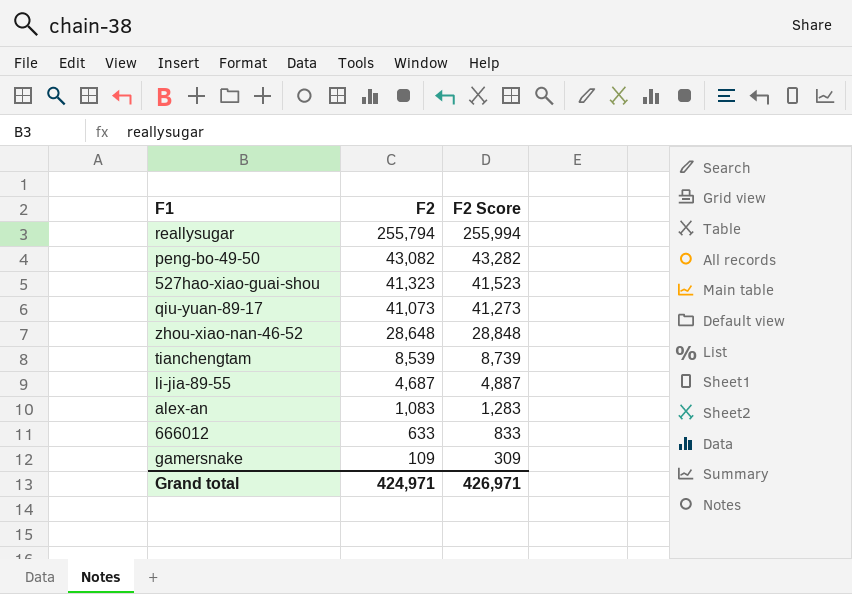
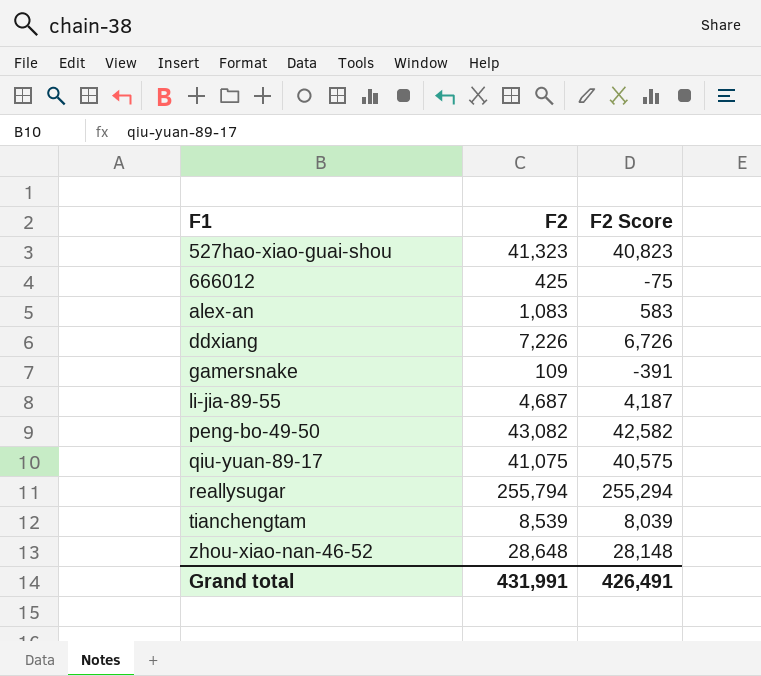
row order: F2 descending -> F1 ascending
column F2 Score | formula: [F2] + 200 -> [F2] - 500
666012 | F2: 633 -> 425
row ddxiang: none -> 7,226 | 6,726
qiu-yuan-89-17 | F2: 41,073 -> 41,075
Grand total | F2: 424,971 -> 431,991
Grand total | F2 Score: 426,971 -> 426,491

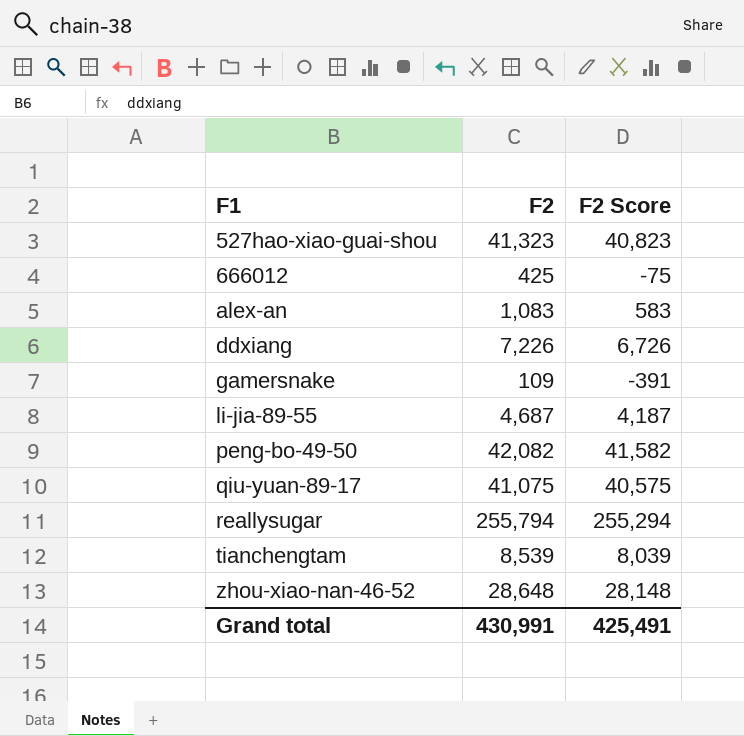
peng-bo-49-50 | F2: 43,082 -> 42,082
peng-bo-49-50 | F2 Score: 42,582 -> 41,582
Grand total | F2: 431,991 -> 430,991
Grand total | F2 Score: 426,491 -> 425,491

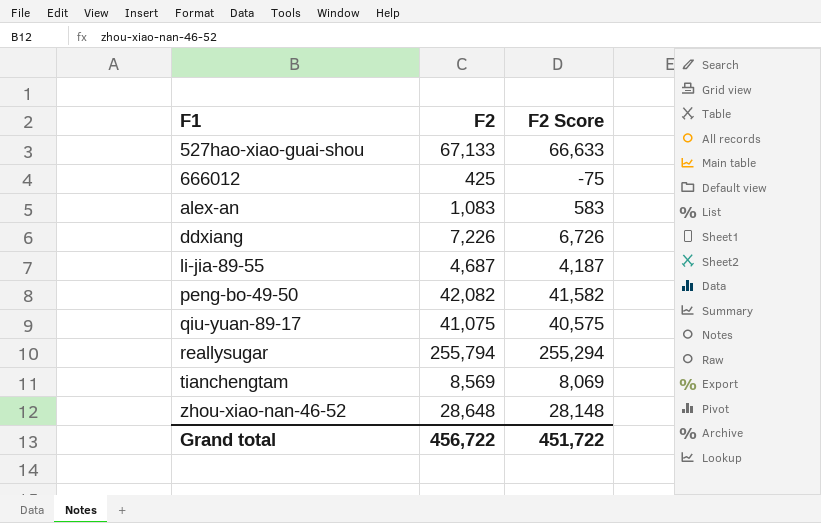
row gamersnake: 109 | -391 -> none
527hao-xiao-guai-shou | F2: 41,323 -> 67,133
527hao-xiao-guai-shou | F2 Score: 40,823 -> 66,633
tianchengtam | F2: 8,539 -> 8,569
tianchengtam | F2 Score: 8,039 -> 8,069
Grand total | F2: 430,991 -> 456,722
Grand total | F2 Score: 425,491 -> 451,722

